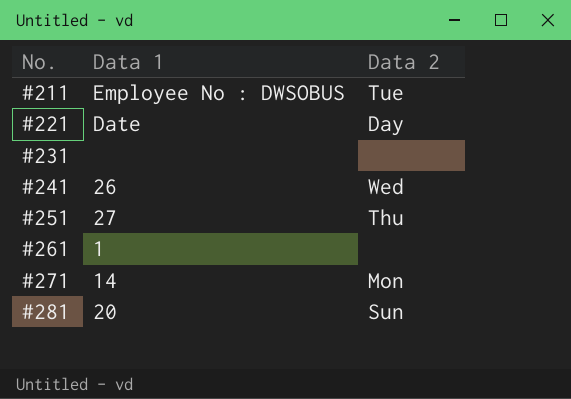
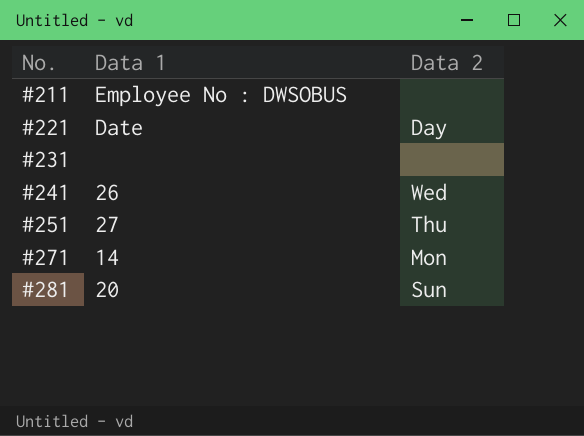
row #261: 1 | none -> none
#211 | Data 2: Tue -> none

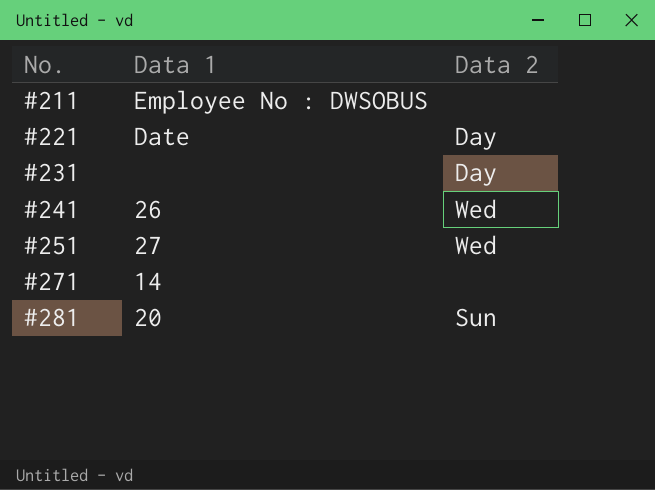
#231 | Data 2: none -> Day
#251 | Data 2: Thu -> Wed
#271 | Data 2: Mon -> none

